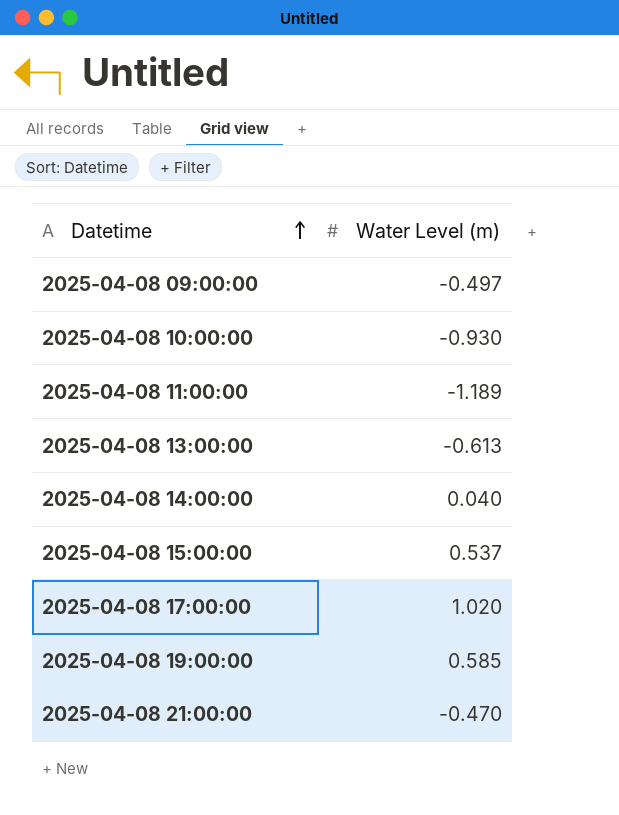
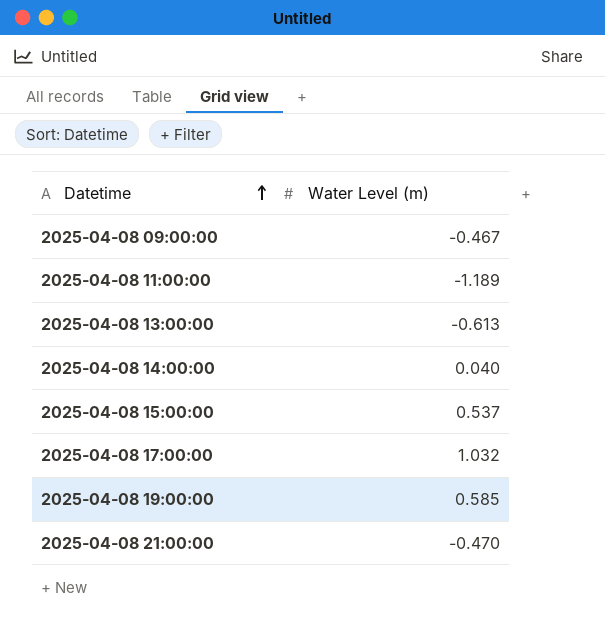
row 2025-04-08 10:00:00: -0.930 -> none
2025-04-08 09:00:00 | Water Level (m): -0.497 -> -0.467
2025-04-08 17:00:00 | Water Level (m): 1.020 -> 1.032

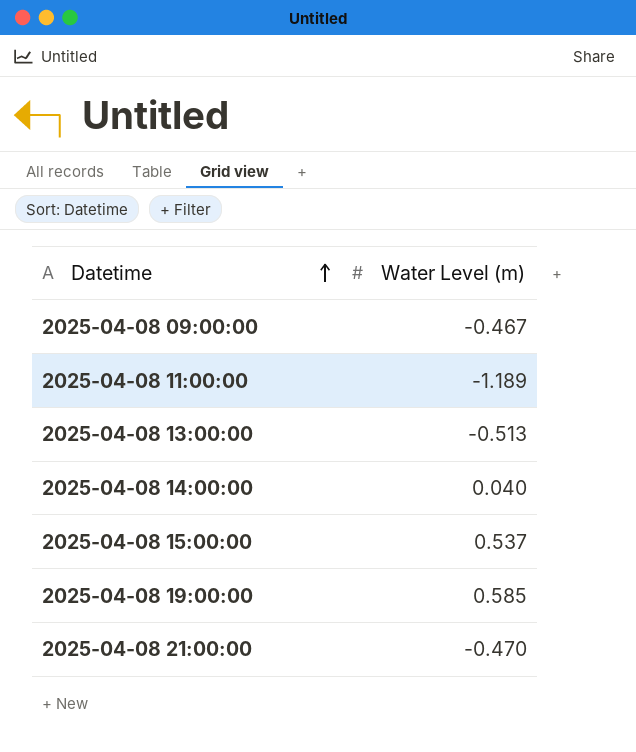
row 2025-04-08 17:00:00: 1.032 -> none
2025-04-08 13:00:00 | Water Level (m): -0.613 -> -0.513

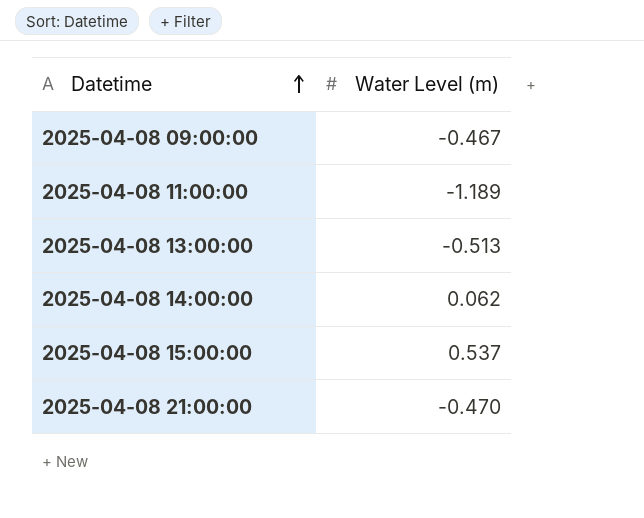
row 2025-04-08 19:00:00: 0.585 -> none
2025-04-08 14:00:00 | Water Level (m): 0.040 -> 0.062

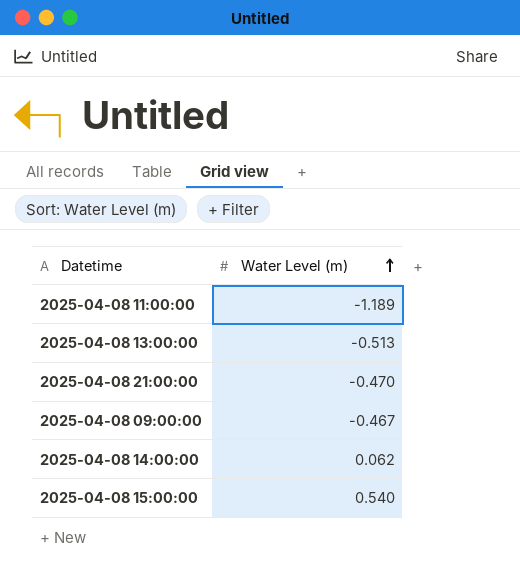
row order: Datetime ascending -> Water Level (m) ascending
2025-04-08 15:00:00 | Water Level (m): 0.537 -> 0.540

